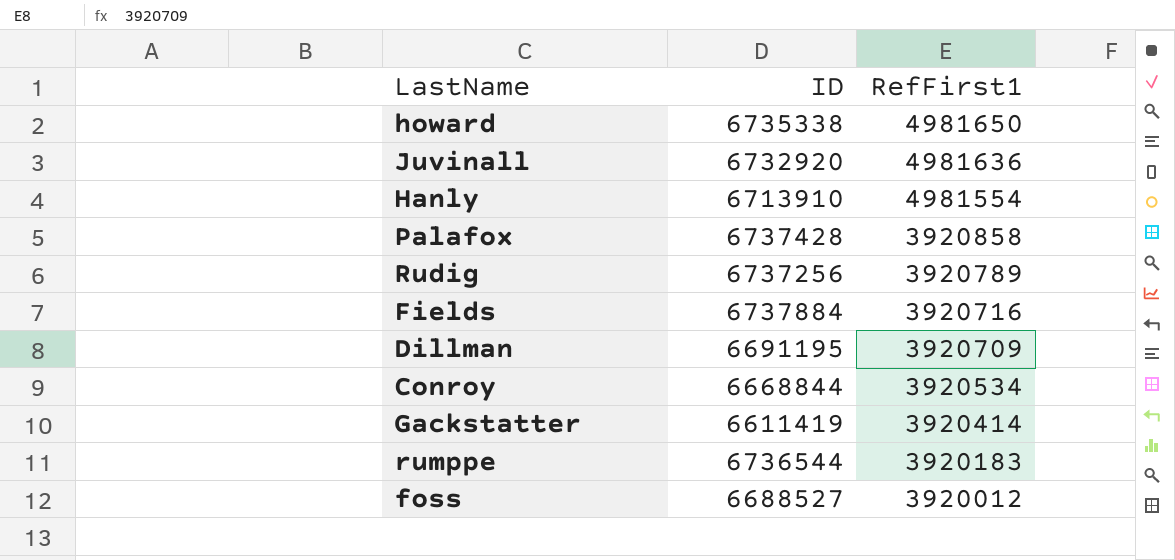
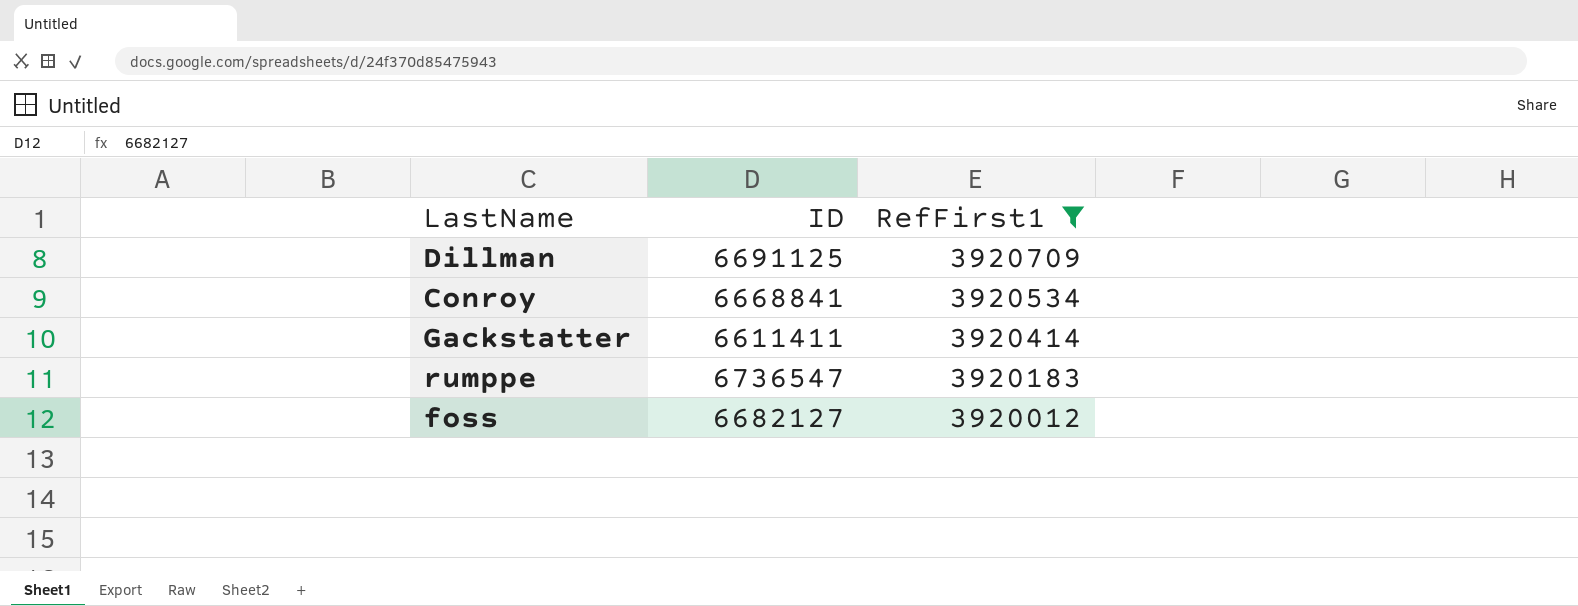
filter: none -> RefFirst1 <= 3920709
Dillman | ID: 6691195 -> 6691125
Conroy | ID: 6668844 -> 6668841
Gackstatter | ID: 6611419 -> 6611411
rumppe | ID: 6736544 -> 6736547
foss | ID: 6688527 -> 6682127

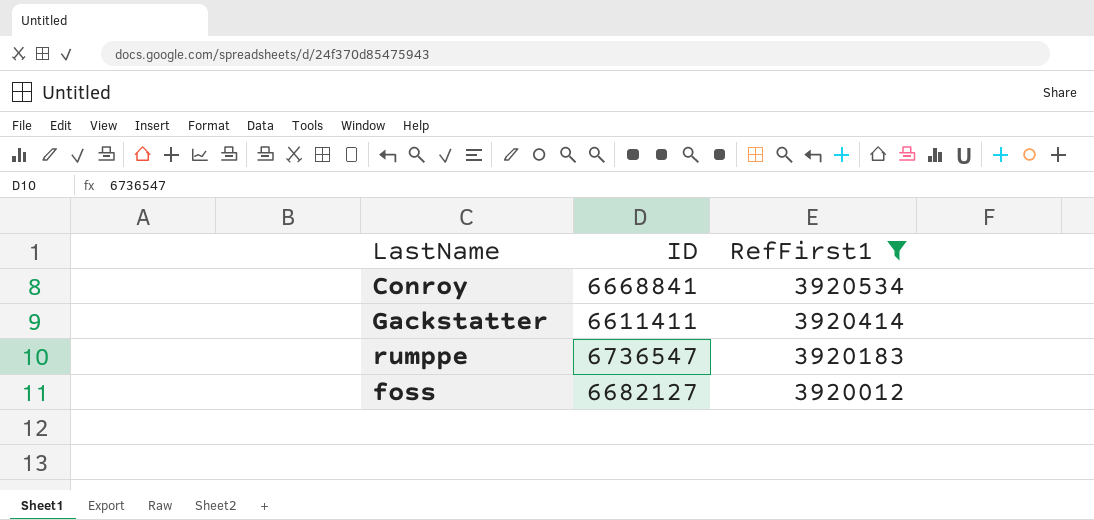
row Dillman: 6691125 | 3920709 -> none

